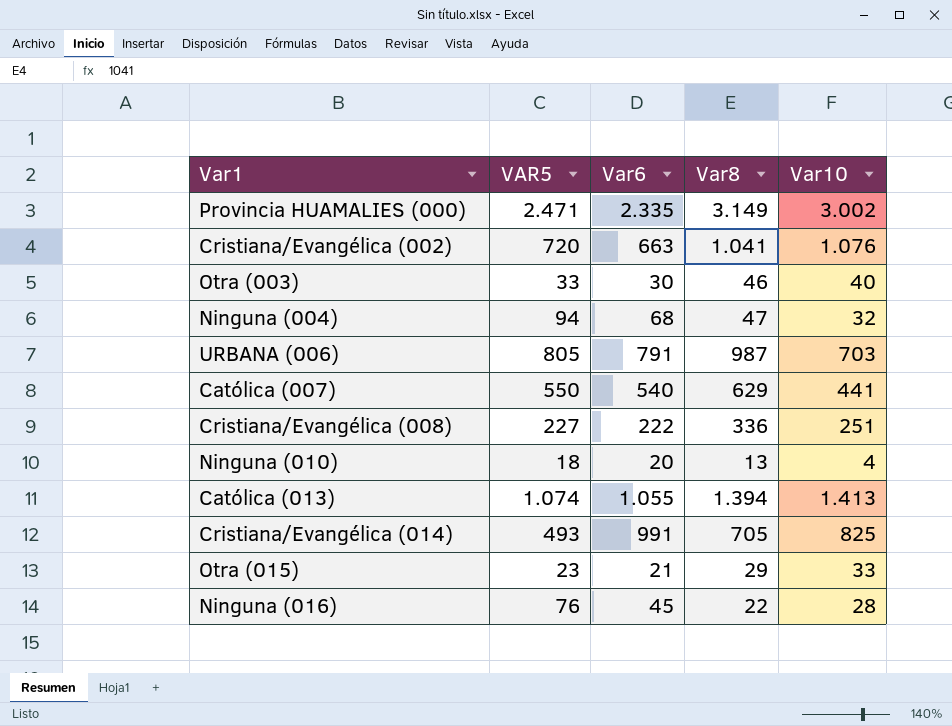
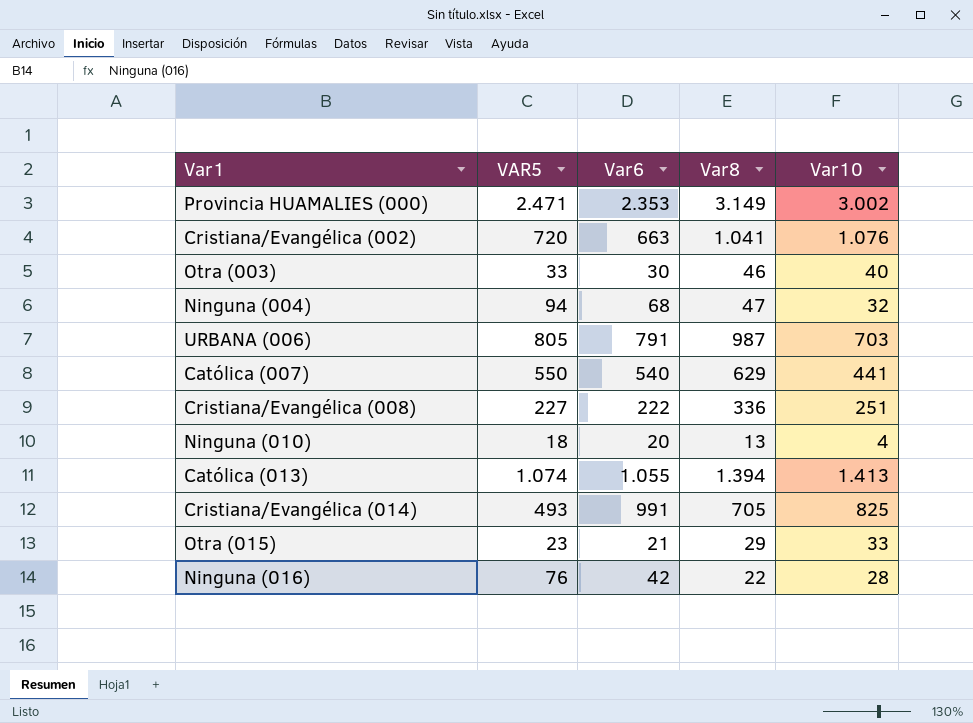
Provincia HUAMALIES (000) | Var6: 2.335 -> 2.353
Ninguna (016) | Var6: 45 -> 42

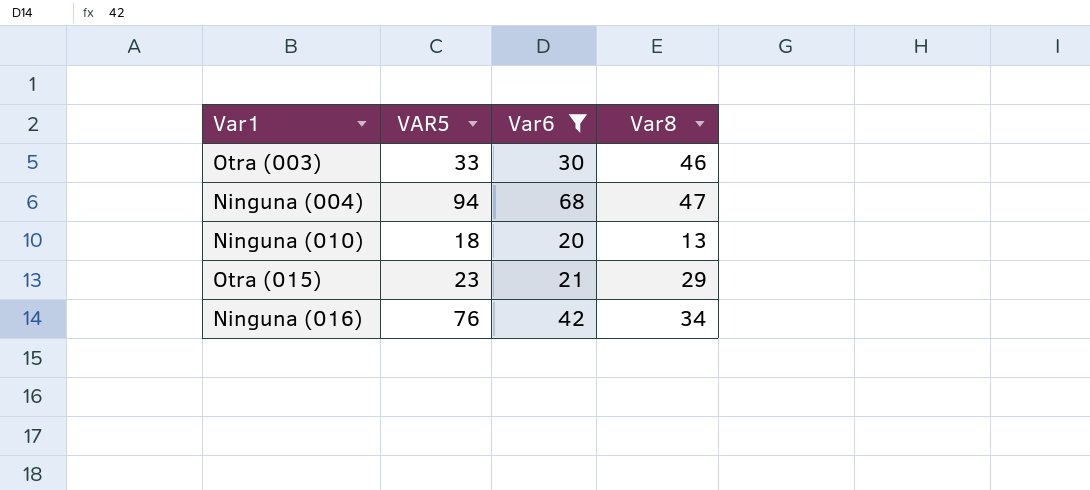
filter: none -> Var6 <= 68
column Var10 | position: 5 -> none
Ninguna (016) | Var8: 22 -> 34

